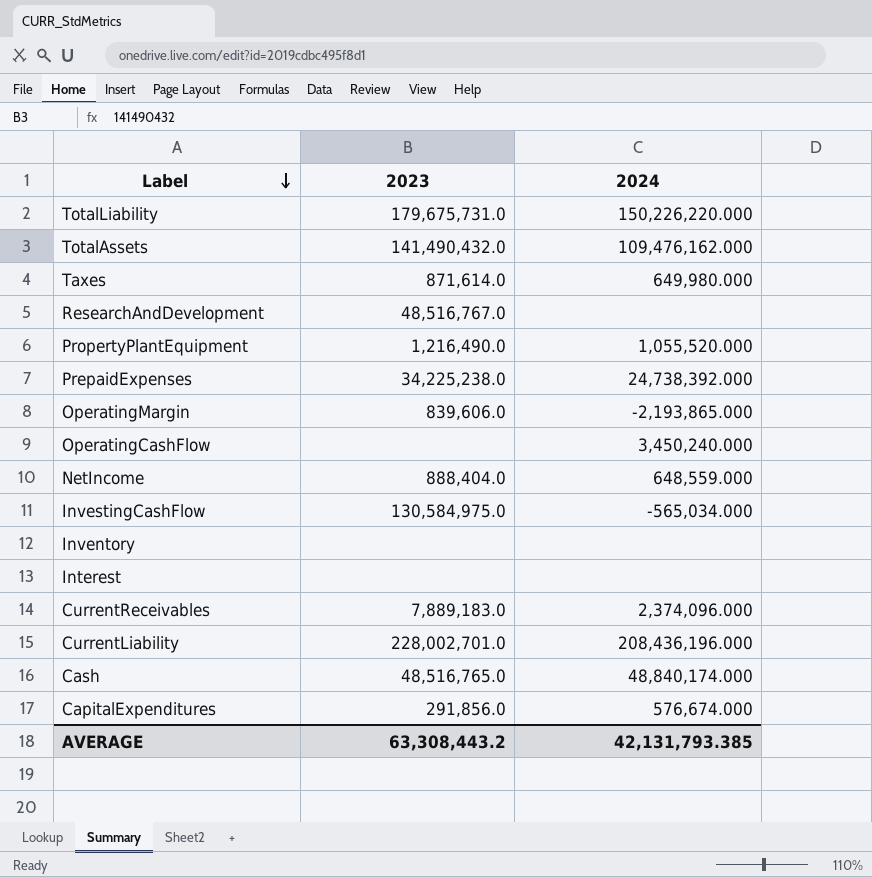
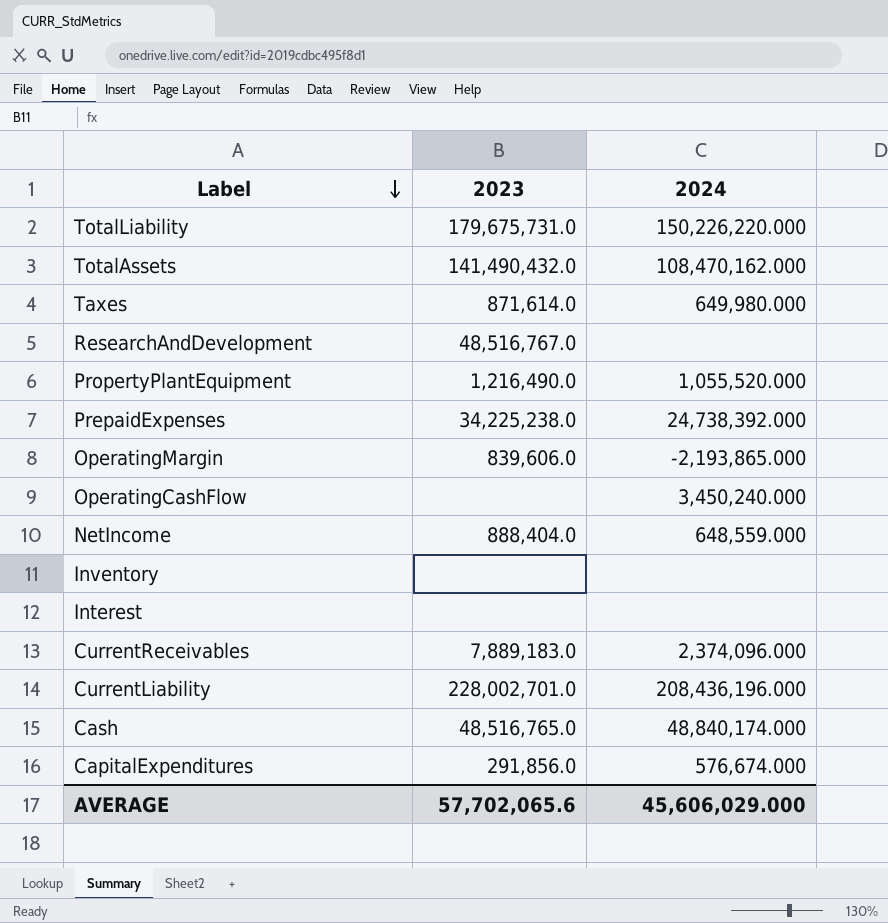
row InvestingCashFlow: 130,584,975.0 | -565,034.000 -> none
TotalAssets | 2024: 109,476,162.000 -> 108,470,162.000
AVERAGE | 2023: 63,308,443.2 -> 57,702,065.6
AVERAGE | 2024: 42,131,793.385 -> 45,606,029.000

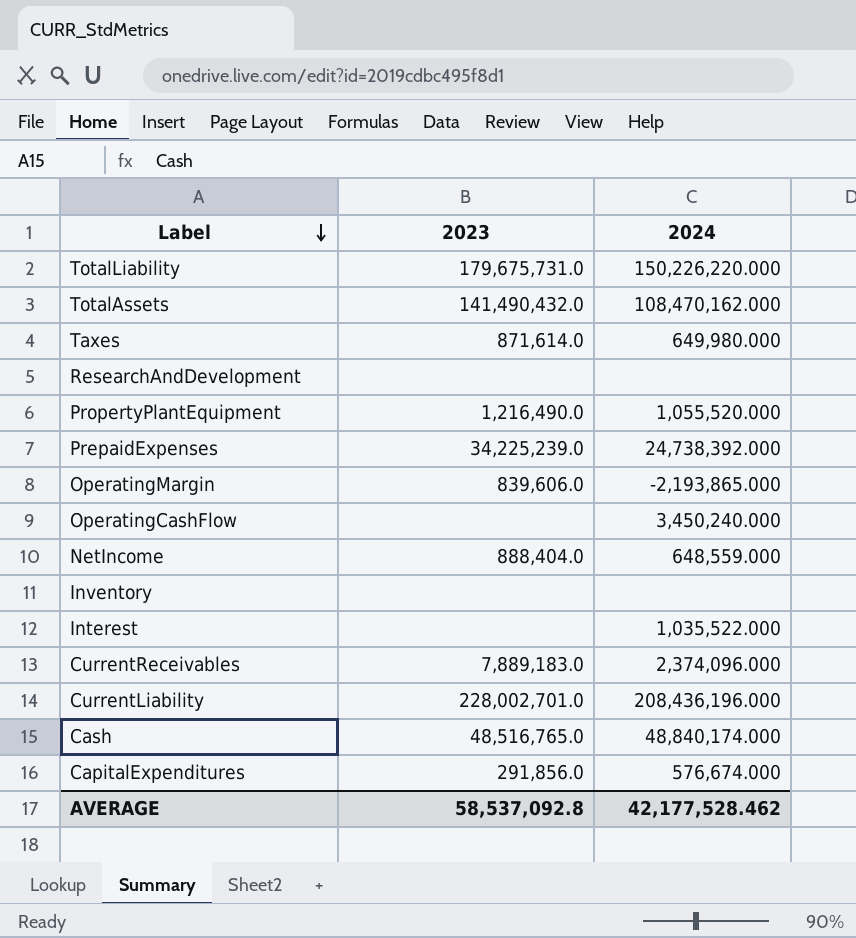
ResearchAndDevelopment | 2023: 48,516,767.0 -> none
PrepaidExpenses | 2023: 34,225,238.0 -> 34,225,239.0
Interest | 2024: none -> 1,035,522.000
AVERAGE | 2023: 57,702,065.6 -> 58,537,092.8
AVERAGE | 2024: 45,606,029.000 -> 42,177,528.462

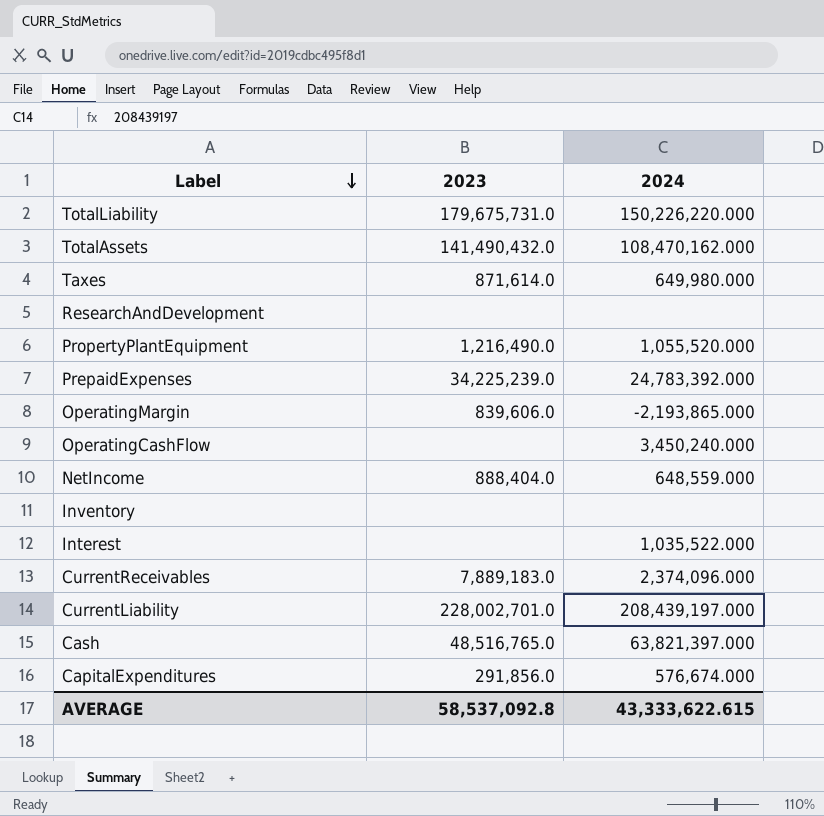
PrepaidExpenses | 2024: 24,738,392.000 -> 24,783,392.000
CurrentLiability | 2024: 208,436,196.000 -> 208,439,197.000
Cash | 2024: 48,840,174.000 -> 63,821,397.000
AVERAGE | 2024: 42,177,528.462 -> 43,333,622.615

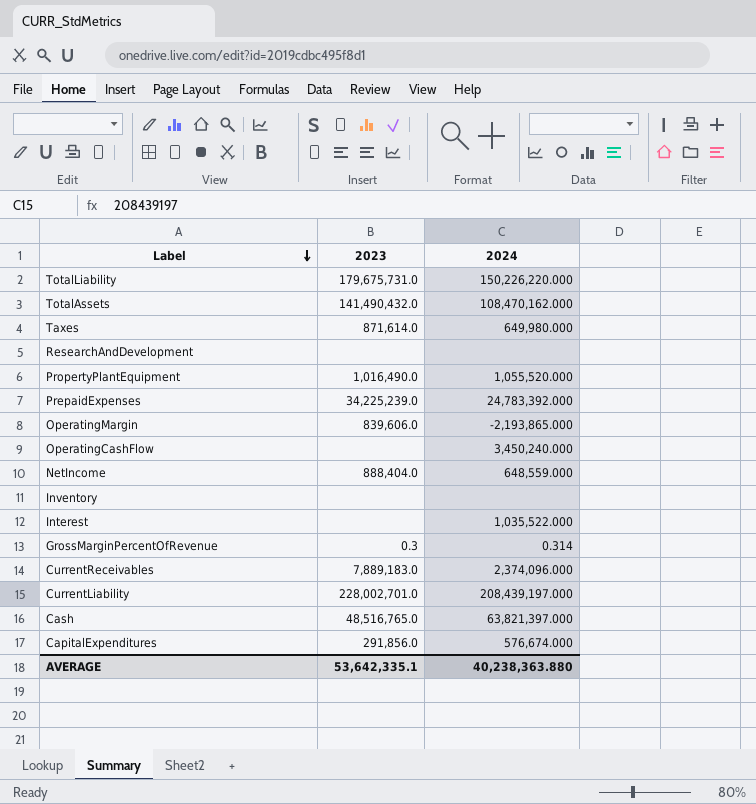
PropertyPlantEquipment | 2023: 1,216,490.0 -> 1,016,490.0
row GrossMarginPercentOfRevenue: none -> 0.3 | 0.314
AVERAGE | 2023: 58,537,092.8 -> 53,642,335.1
AVERAGE | 2024: 43,333,622.615 -> 40,238,363.880

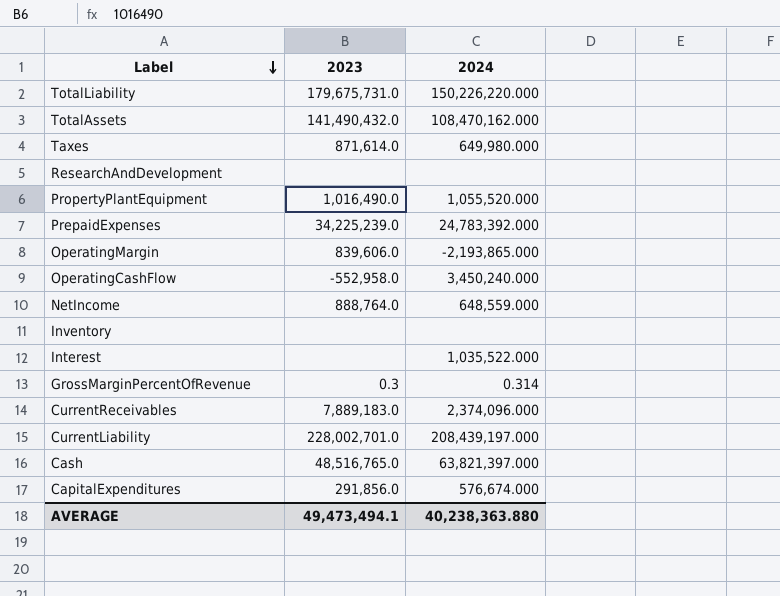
OperatingCashFlow | 2023: none -> -552,958.0
NetIncome | 2023: 888,404.0 -> 888,764.0
AVERAGE | 2023: 53,642,335.1 -> 49,473,494.1

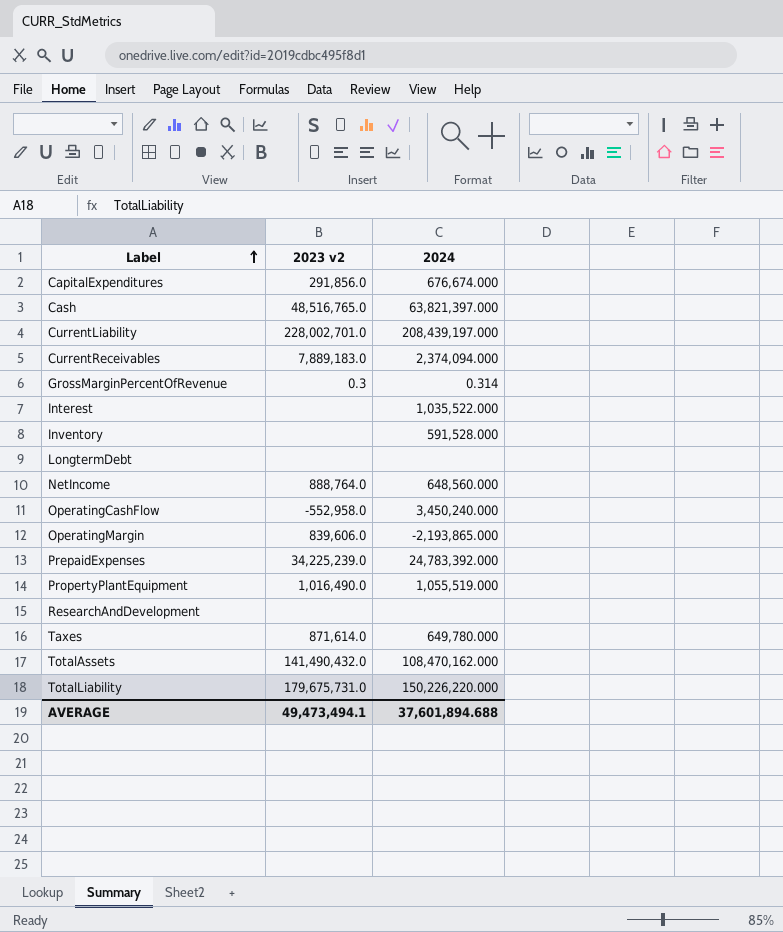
row order: Label descending -> Label ascending
column name: 2023 -> 2023 v2
CapitalExpenditures | 2024: 576,674.000 -> 676,674.000
CurrentReceivables | 2024: 2,374,096.000 -> 2,374,094.000
Inventory | 2024: none -> 591,528.000
row LongtermDebt: none -> none | none
NetIncome | 2024: 648,559.000 -> 648,560.000
PropertyPlantEquipment | 2024: 1,055,520.000 -> 1,055,519.000
Taxes | 2024: 649,980.000 -> 649,780.000
AVERAGE | 2024: 40,238,363.880 -> 37,601,894.688

